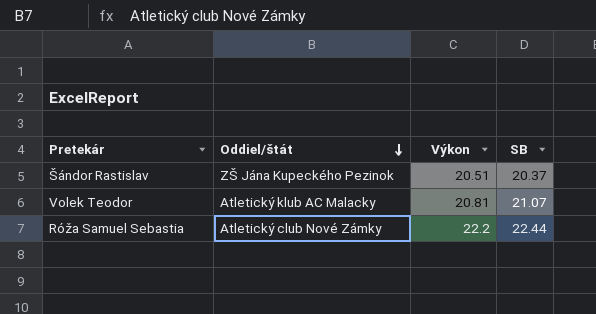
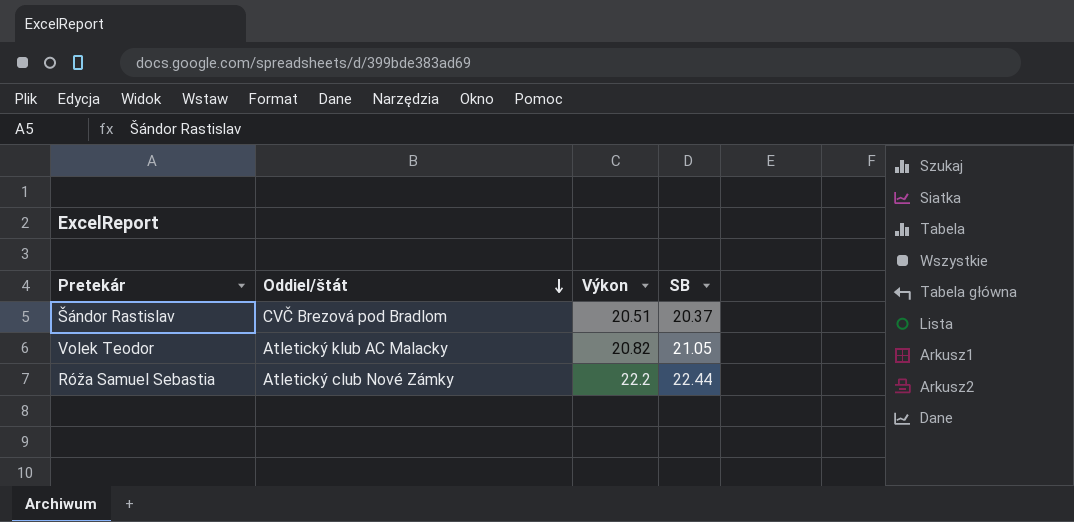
Šándor Rastislav | Oddiel/štát: ZŠ Jána Kupeckého Pezinok -> CVČ Brezová pod Bradlom
Volek Teodor | Výkon: 20.81 -> 20.82
Volek Teodor | SB: 21.07 -> 21.05

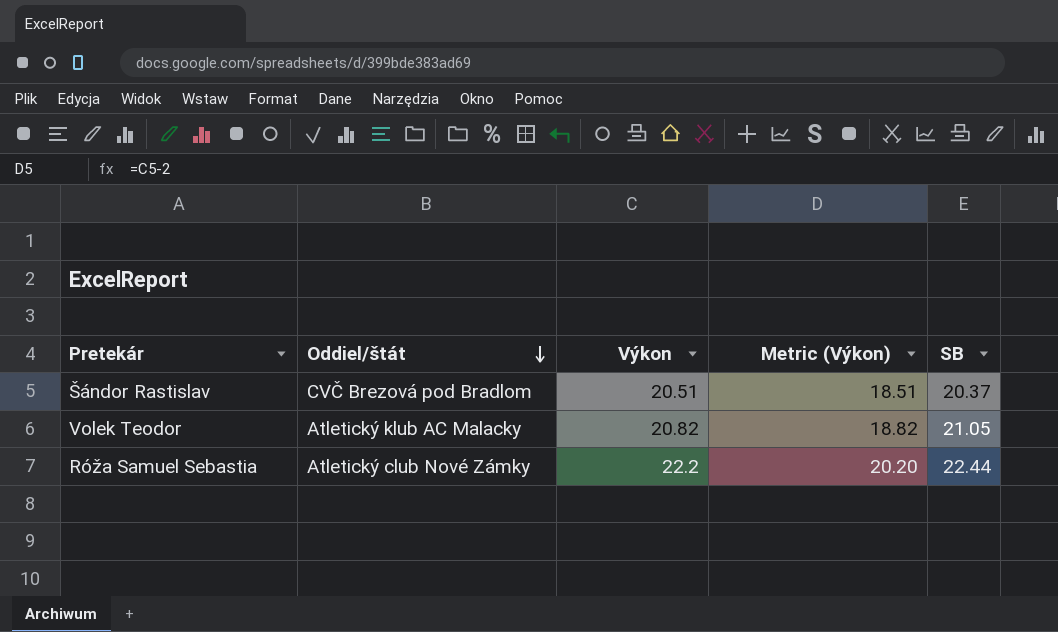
column Metric (Výkon) | formula: none -> [Výkon] - 2

